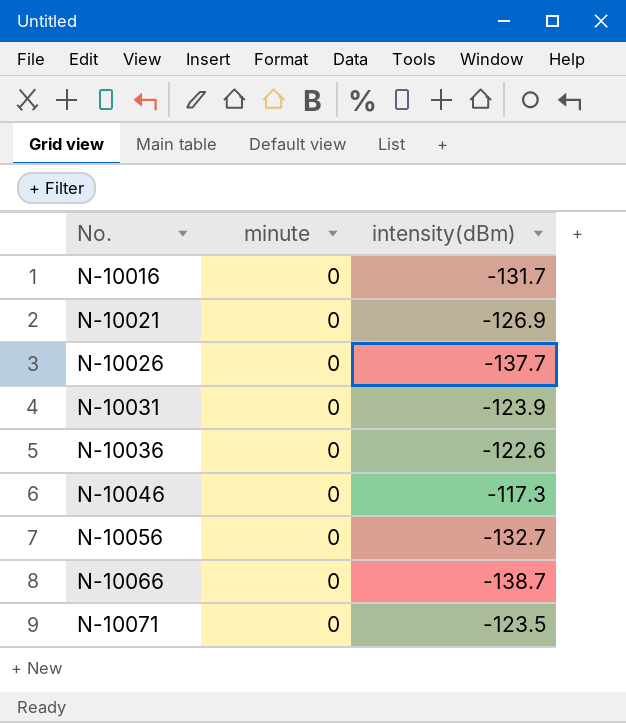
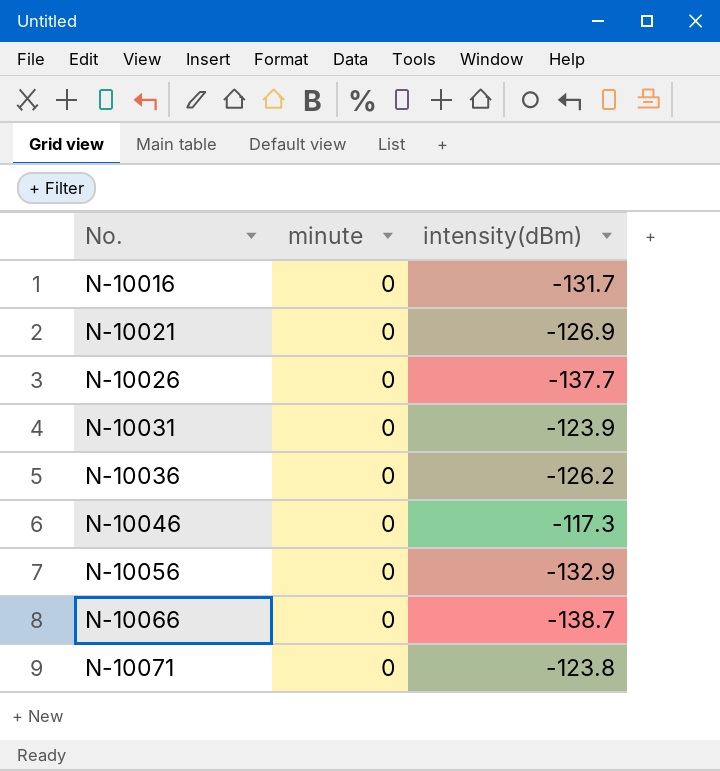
N-10036 | intensity(dBm): -122.6 -> -126.2
N-10056 | intensity(dBm): -132.7 -> -132.9
N-10071 | intensity(dBm): -123.5 -> -123.8

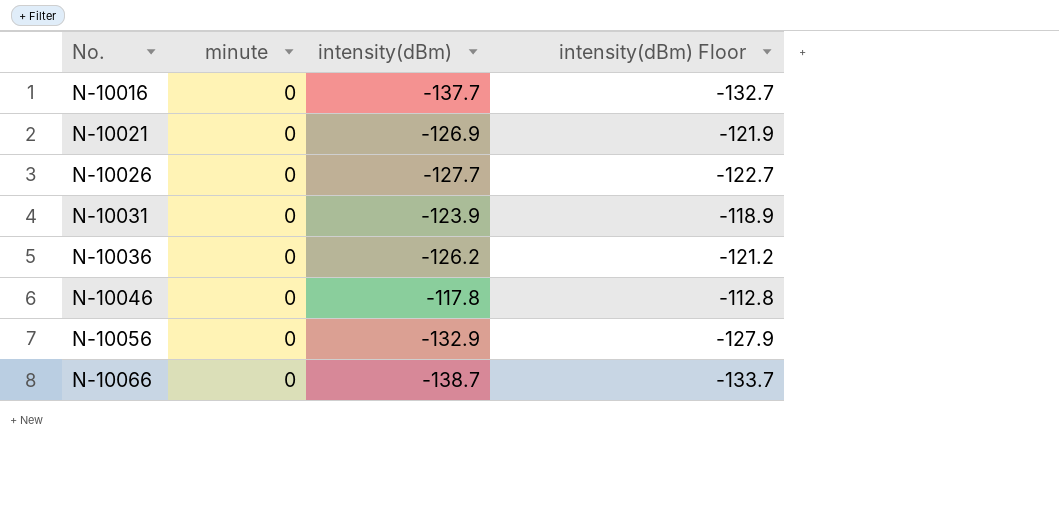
column intensity(dBm) Floor | formula: none -> [intensity(dBm)] + 5
row N-10071: 0 | -123.8 -> none
N-10016 | intensity(dBm): -131.7 -> -137.7
N-10026 | intensity(dBm): -137.7 -> -127.7
N-10046 | intensity(dBm): -117.3 -> -117.8

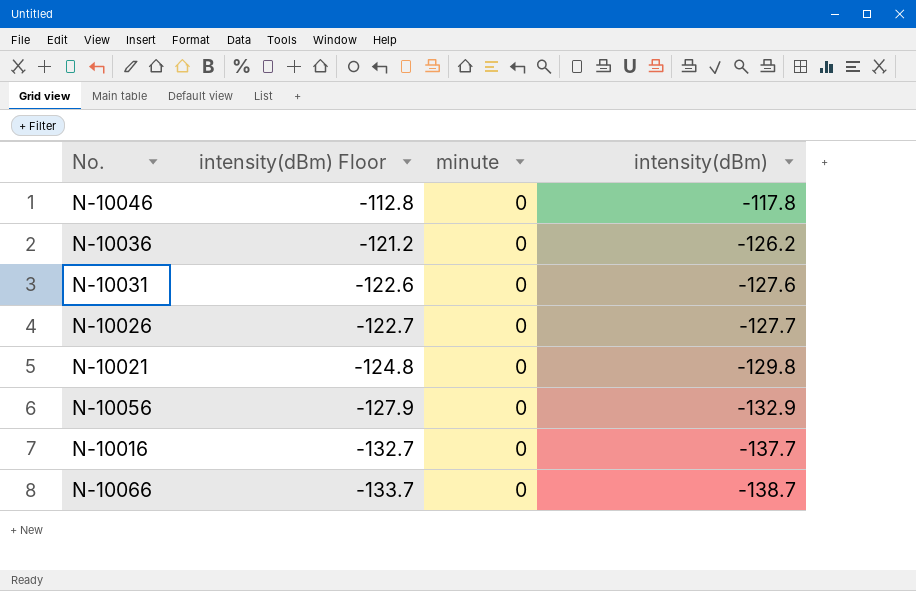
row order: No. ascending -> intensity(dBm) Floor descending
column intensity(dBm) Floor | position: 4 -> 2
N-10031 | intensity(dBm) Floor: -118.9 -> -122.6
N-10031 | intensity(dBm): -123.9 -> -127.6
N-10021 | intensity(dBm) Floor: -121.9 -> -124.8
N-10021 | intensity(dBm): -126.9 -> -129.8

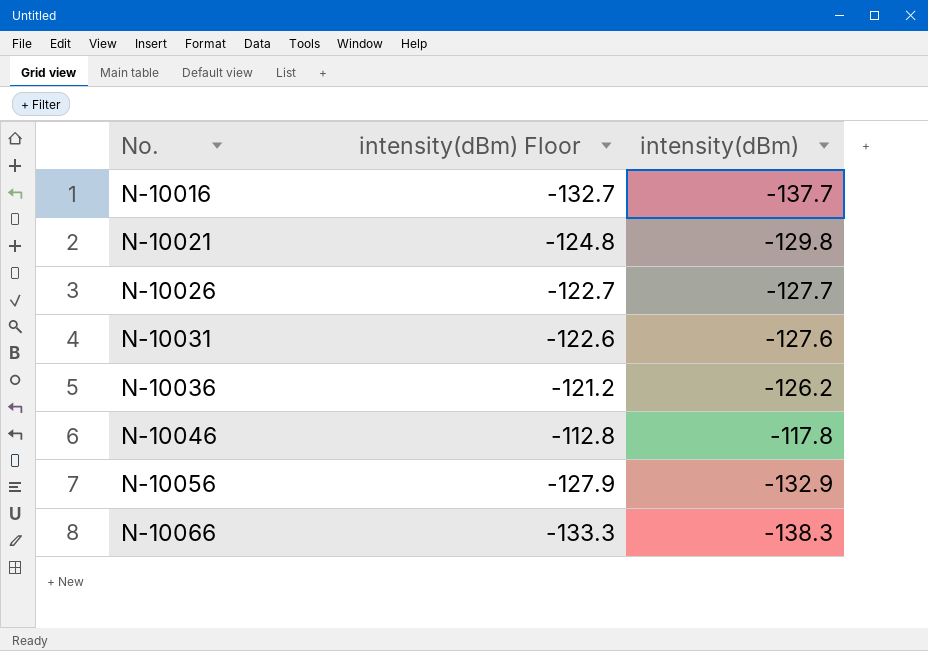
row order: intensity(dBm) Floor descending -> No. ascending
column minute | position: 3 -> none
N-10066 | intensity(dBm) Floor: -133.7 -> -133.3
N-10066 | intensity(dBm): -138.7 -> -138.3

